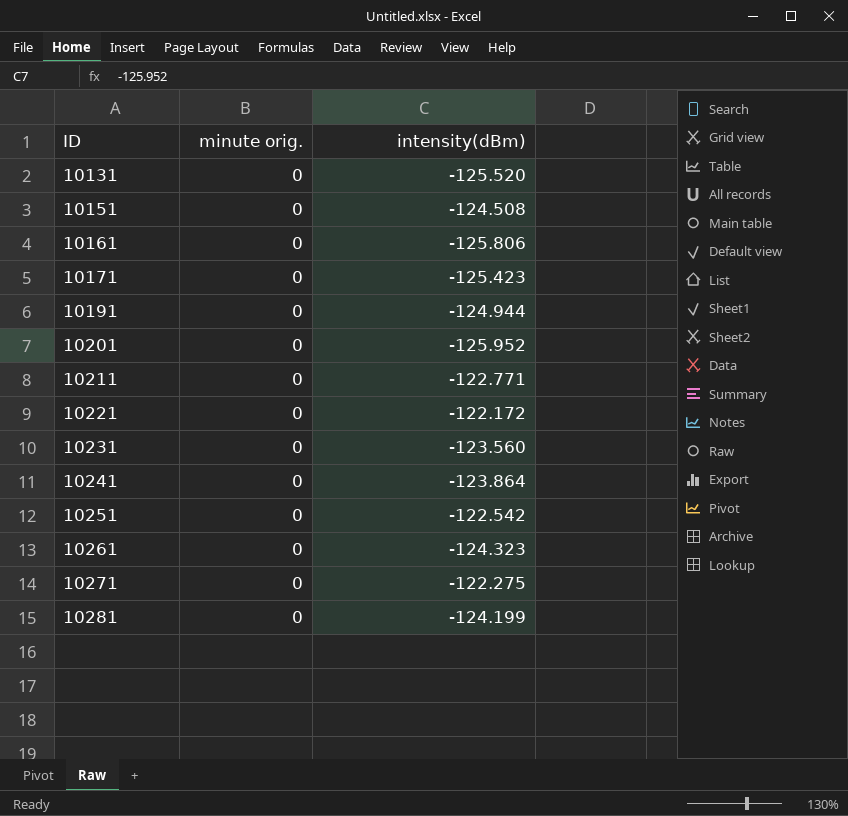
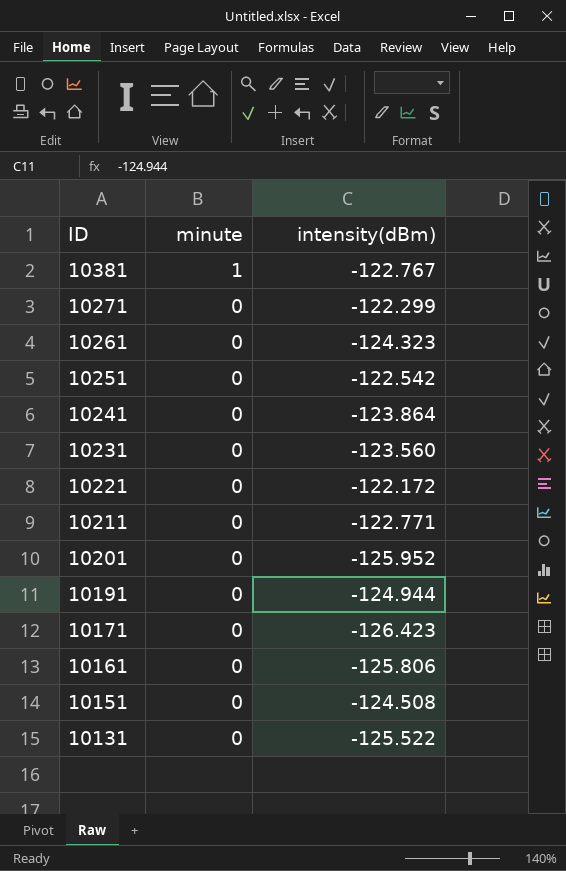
row order: ID ascending -> ID descending
column name: minute orig. -> minute
row 10281: 0 | -124.199 -> none
row 10381: none -> 1 | -122.767
10271 | intensity(dBm): -122.275 -> -122.299
10171 | intensity(dBm): -125.423 -> -126.423
10131 | intensity(dBm): -125.520 -> -125.522

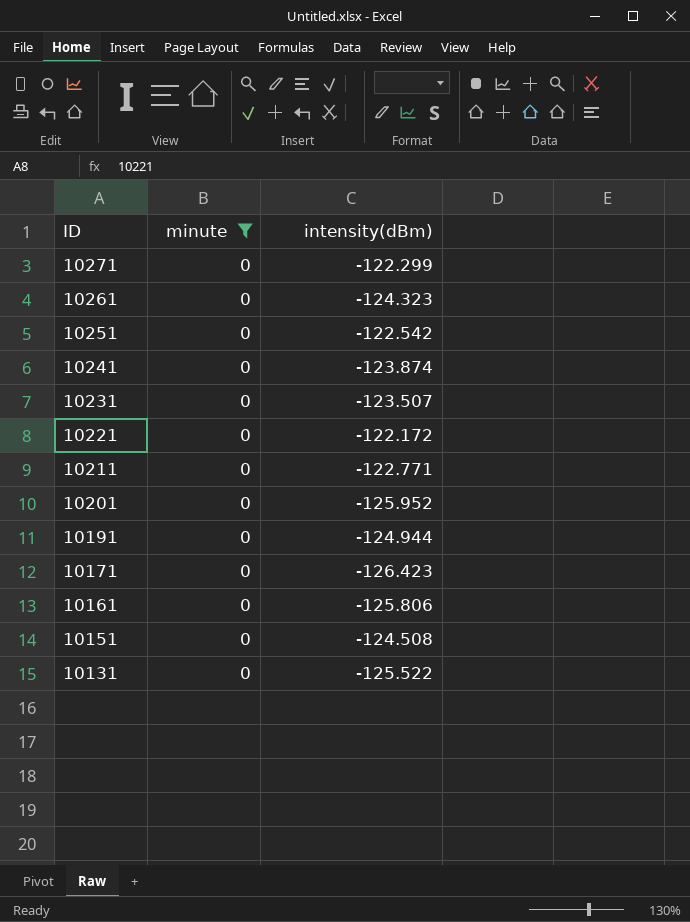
filter: none -> minute = 0
10241 | intensity(dBm): -123.864 -> -123.874
10231 | intensity(dBm): -123.560 -> -123.507

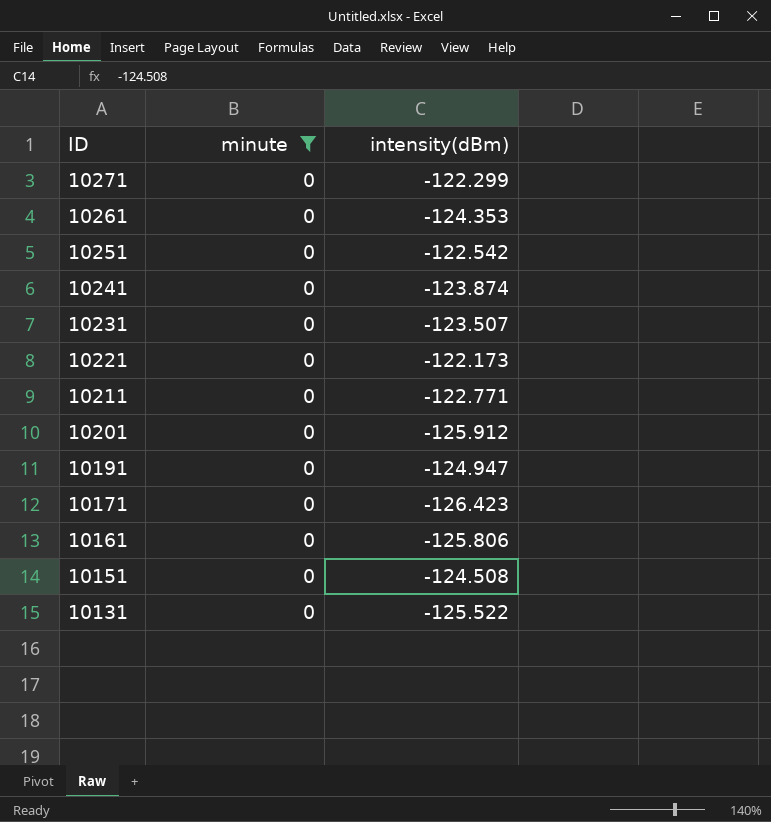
10261 | intensity(dBm): -124.323 -> -124.353
10221 | intensity(dBm): -122.172 -> -122.173
10201 | intensity(dBm): -125.952 -> -125.912
10191 | intensity(dBm): -124.944 -> -124.947

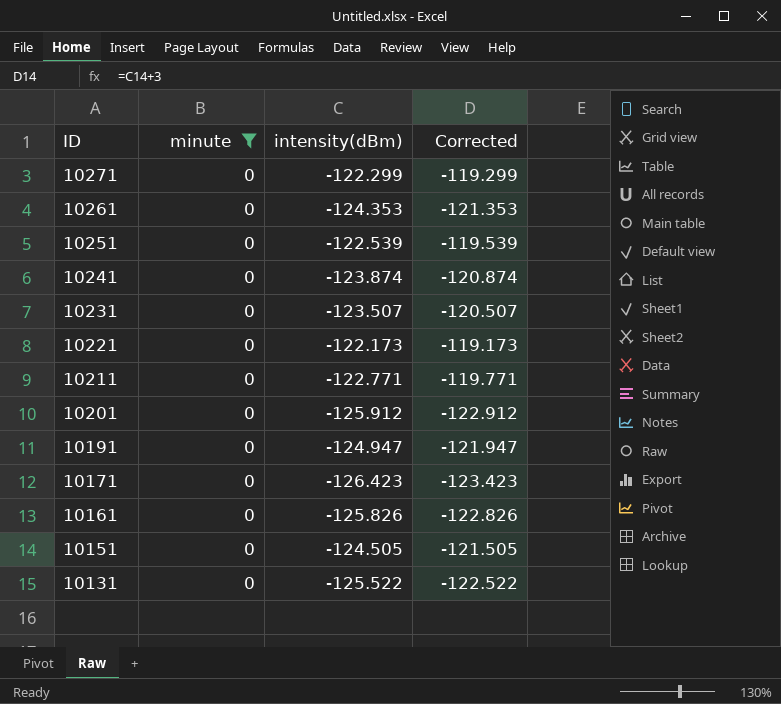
column Corrected | formula: none -> [intensity(dBm)] + 3
10251 | intensity(dBm): -122.542 -> -122.539
10161 | intensity(dBm): -125.806 -> -125.826
10151 | intensity(dBm): -124.508 -> -124.505

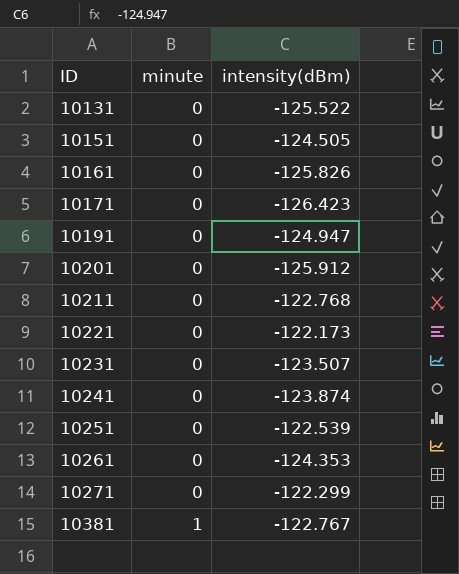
filter: minute = 0 -> none
row order: ID descending -> ID ascending
column Corrected | formula: [intensity(dBm)] + 3 -> none
10211 | intensity(dBm): -122.771 -> -122.768

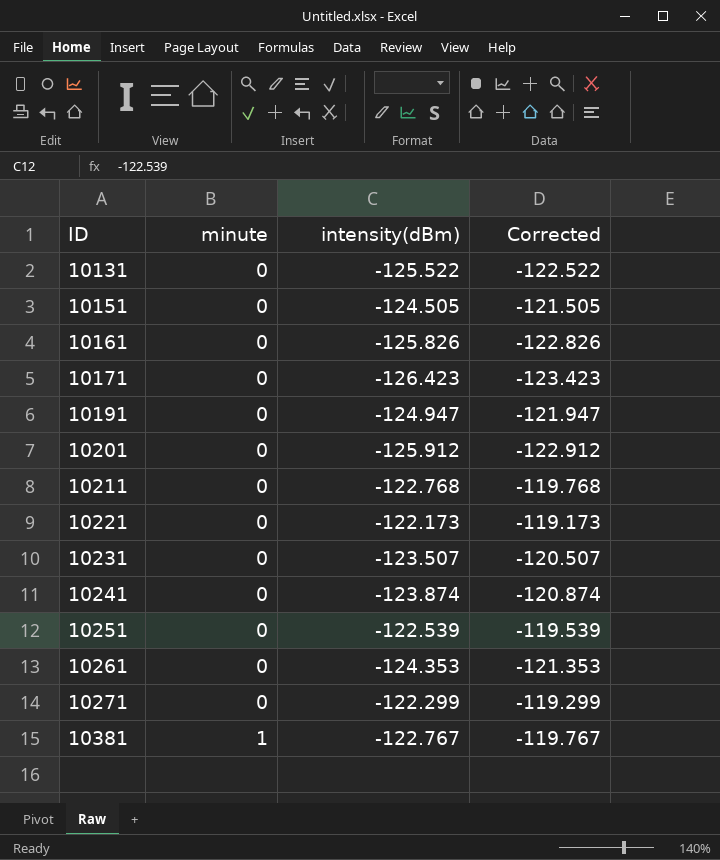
column Corrected | formula: none -> [intensity(dBm)] + 3

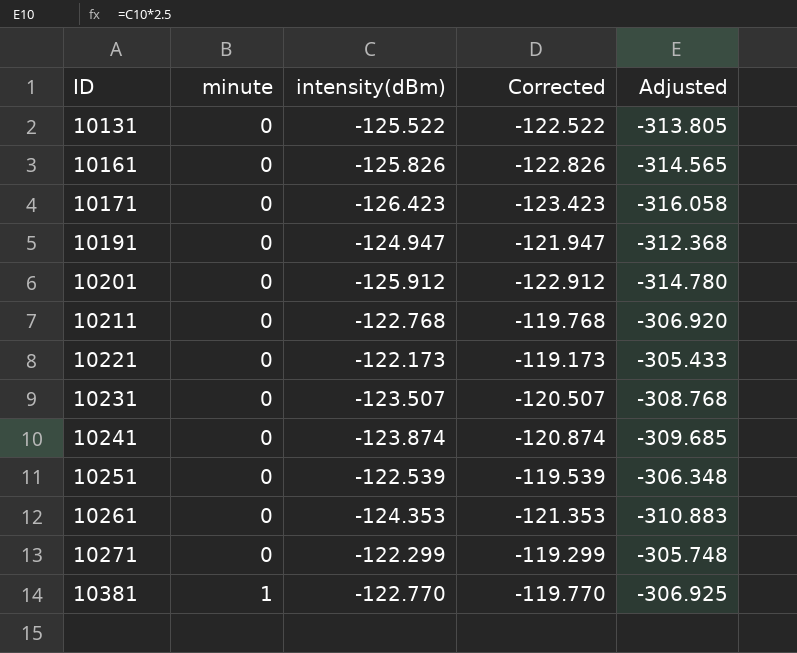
column Adjusted | formula: none -> [intensity(dBm)] * 2.5
row 10151: 0 | -124.505 | -121.505 -> none
10381 | intensity(dBm): -122.767 -> -122.770
10381 | Corrected: -119.767 -> -119.770

